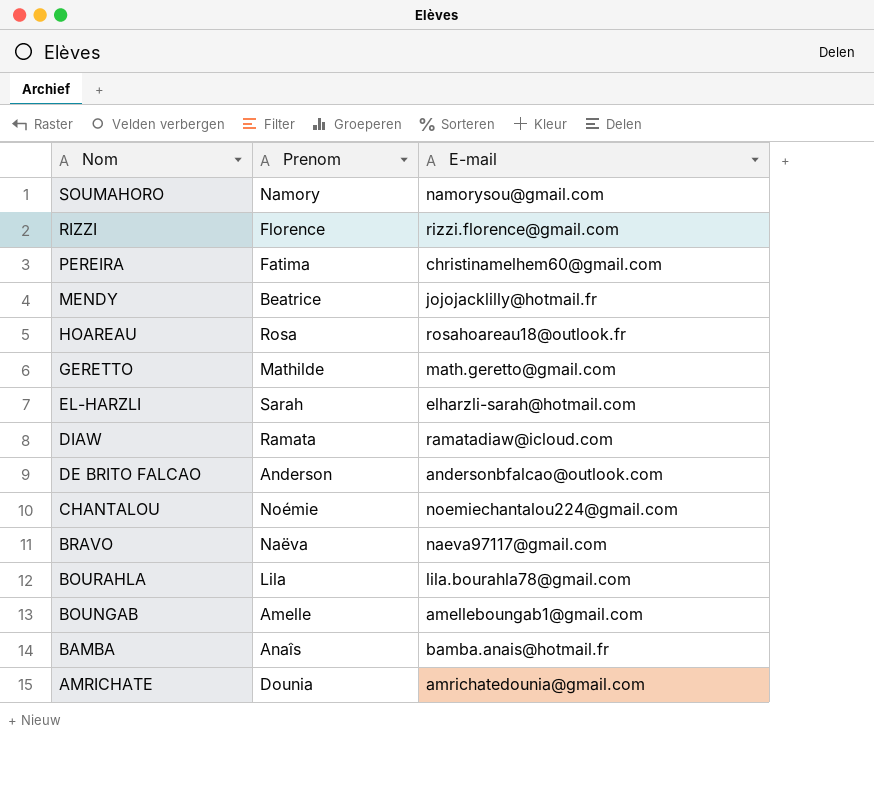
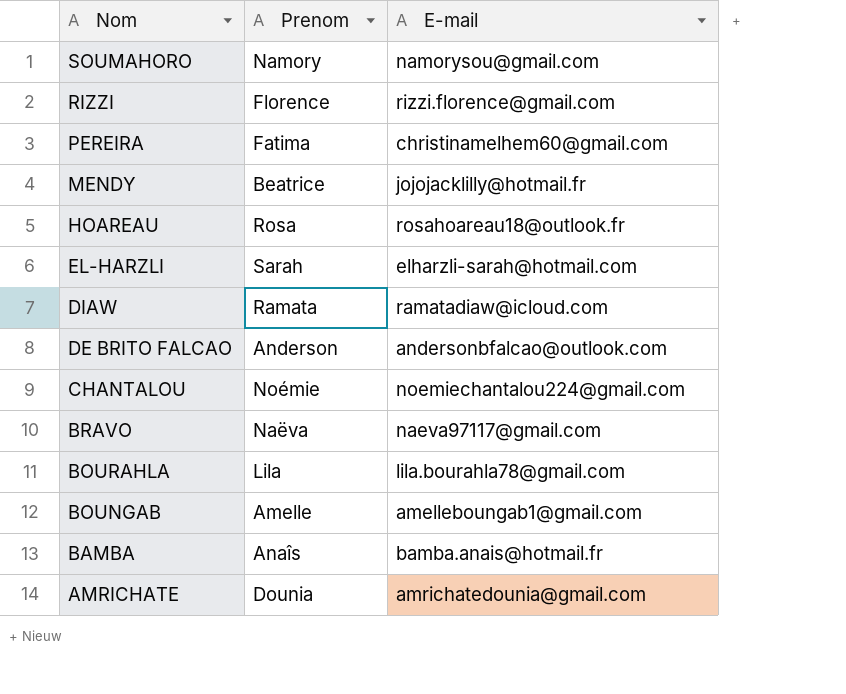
row GERETTO: Mathilde | math.geretto@gmail.com -> none

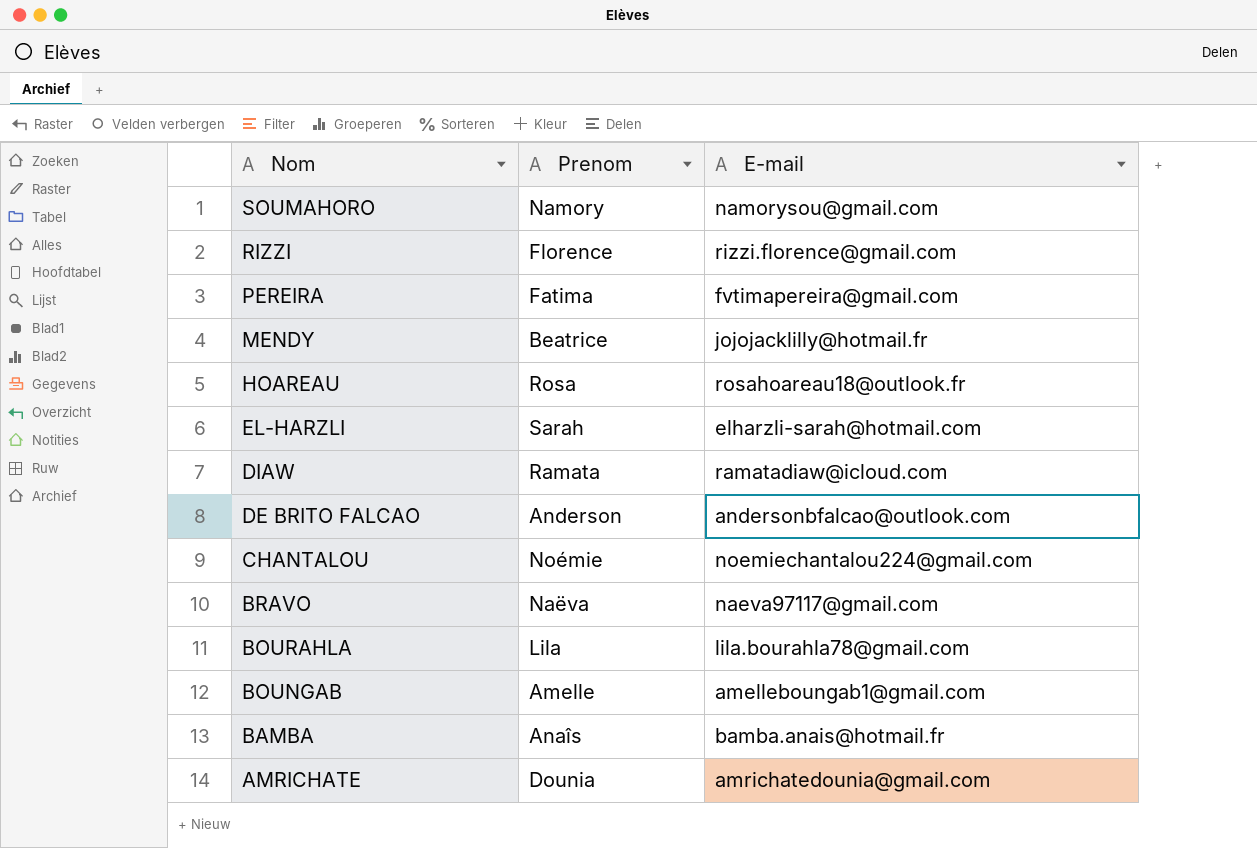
PEREIRA | E-mail: christinamelhem60@gmail.com -> fvtimapereira@gmail.com

